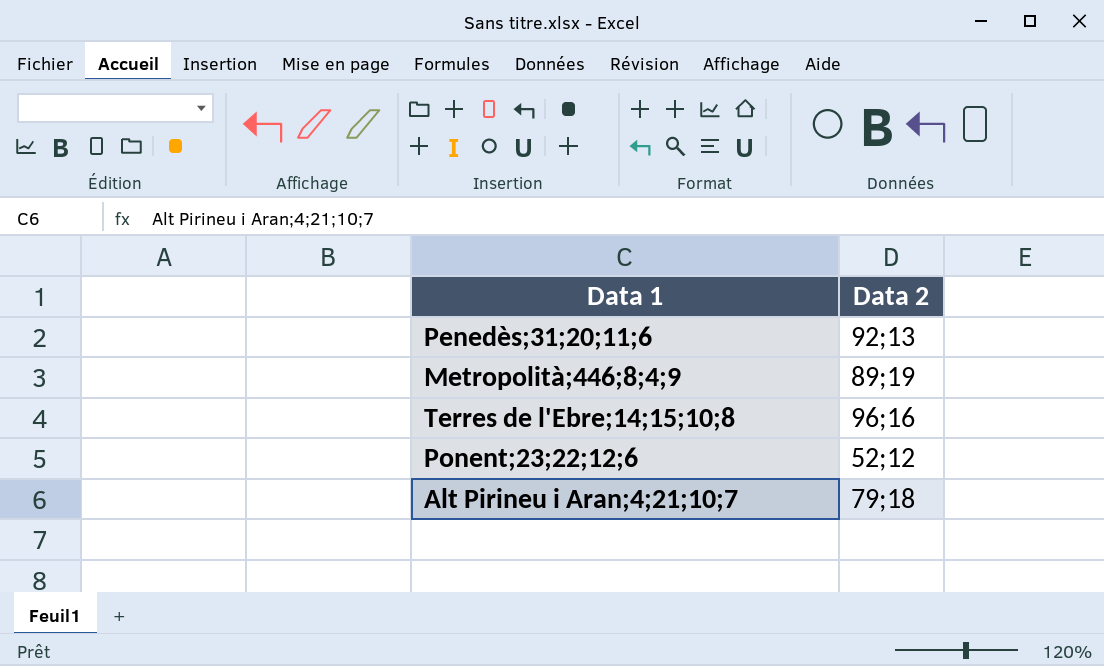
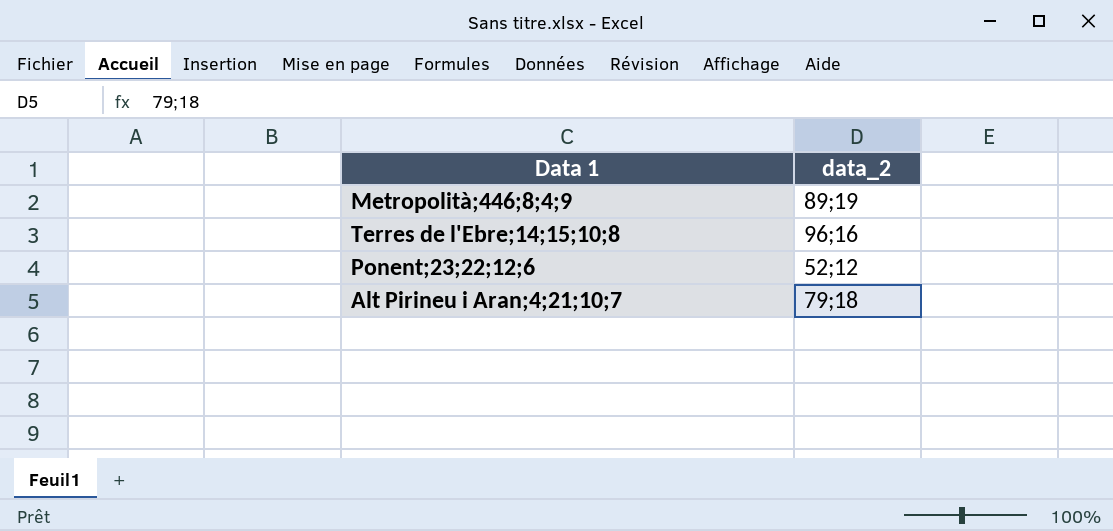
column name: Data 2 -> data_2
row Penedès;31;20;11;6: 92;13 -> none

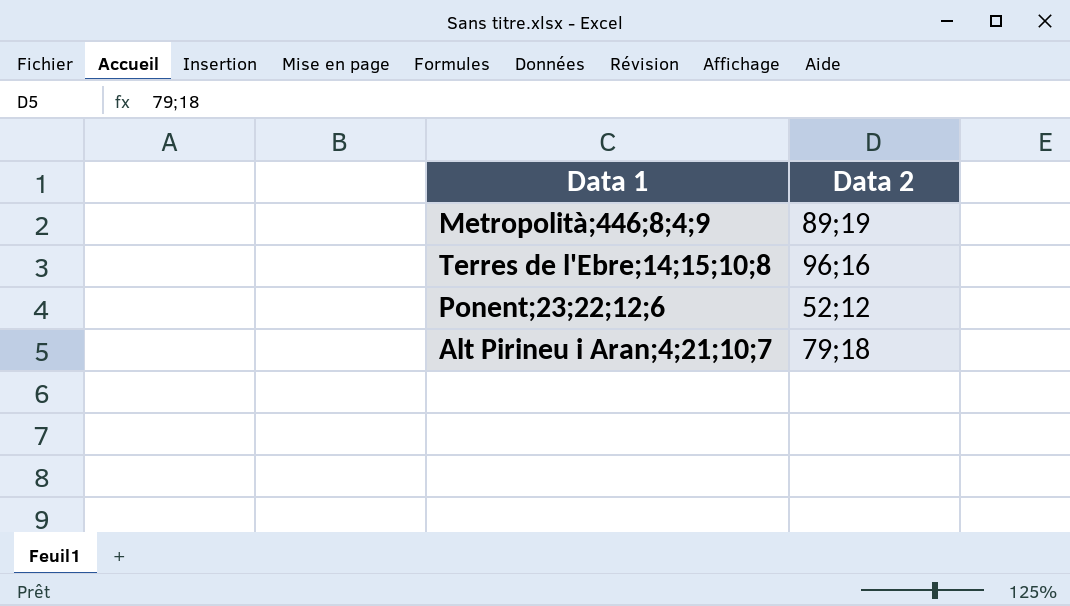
column name: data_2 -> Data 2

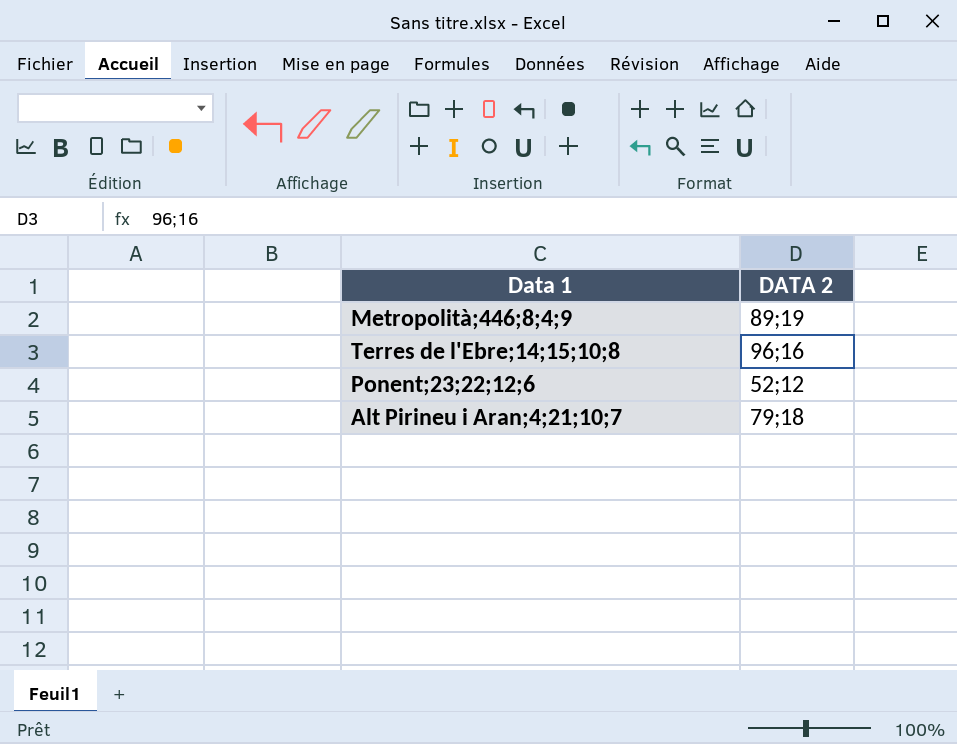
column name: Data 2 -> DATA 2

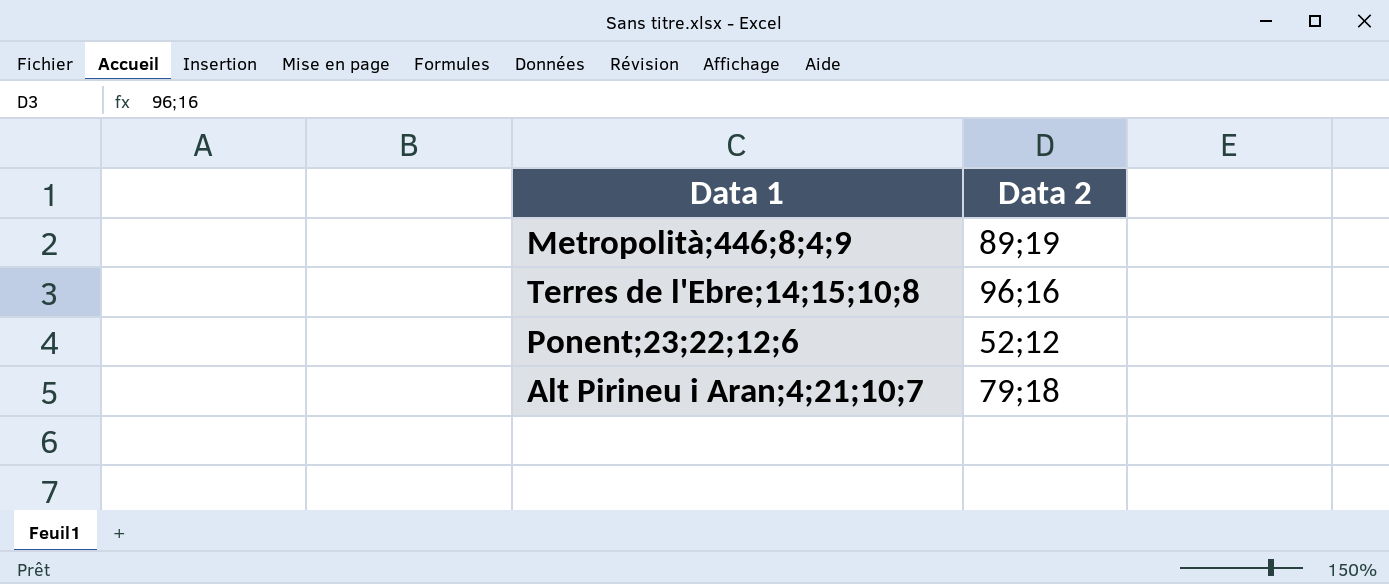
column name: DATA 2 -> Data 2

